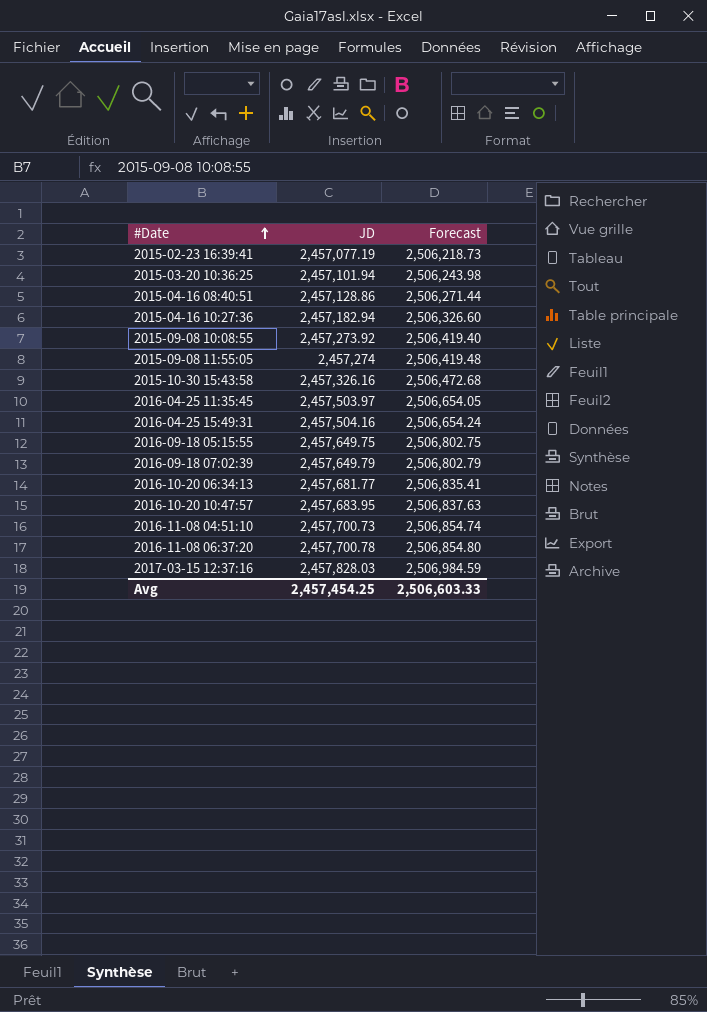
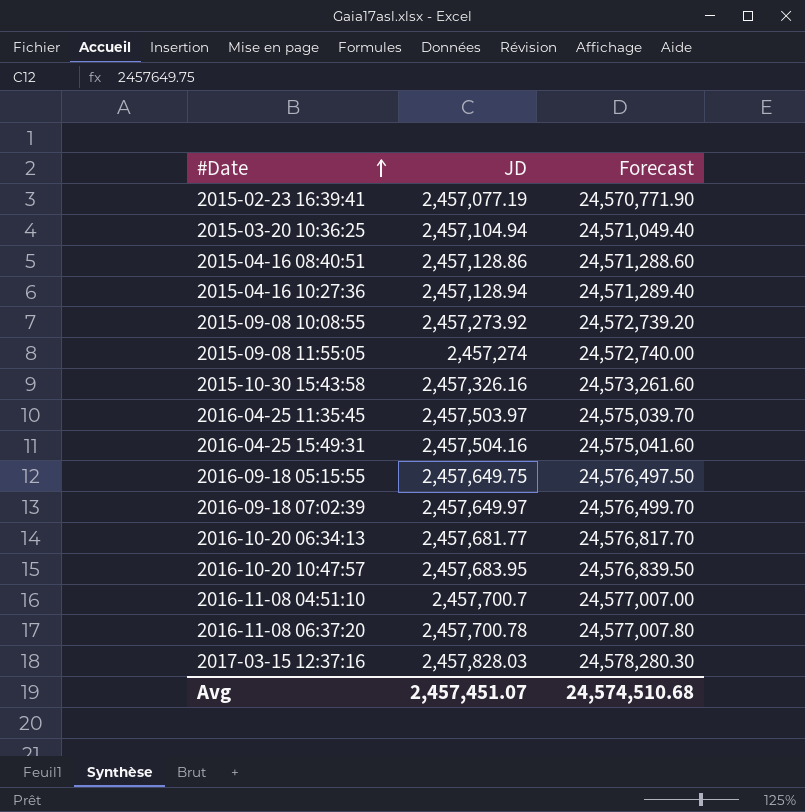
column Forecast | formula: [JD] * 1.02 -> [JD] * 10
2015-03-20 10:36:25 | JD: 2,457,101.94 -> 2,457,104.94
2015-04-16 10:27:36 | JD: 2,457,182.94 -> 2,457,128.94
2016-09-18 07:02:39 | JD: 2,457,649.79 -> 2,457,649.97
2016-11-08 04:51:10 | JD: 2,457,700.73 -> 2,457,700.7
Avg | JD: 2,457,454.25 -> 2,457,451.07
Avg | Forecast: 2,506,603.33 -> 24,574,510.68

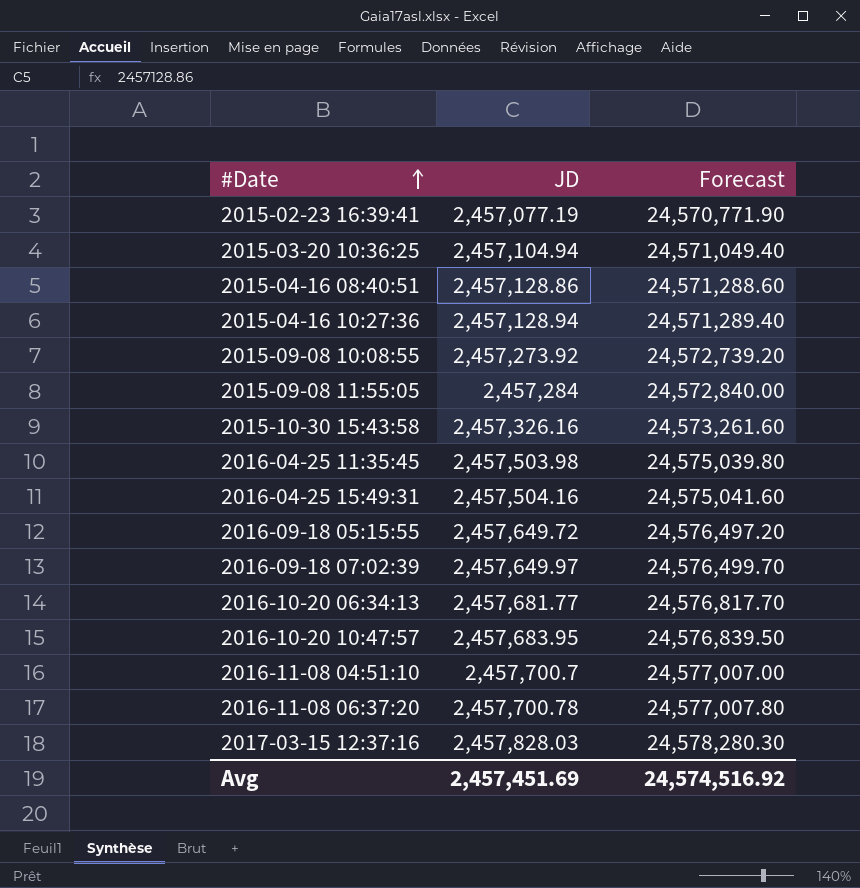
2015-09-08 11:55:05 | JD: 2,457,274 -> 2,457,284
2015-09-08 11:55:05 | Forecast: 24,572,740.00 -> 24,572,840.00
2016-04-25 11:35:45 | JD: 2,457,503.97 -> 2,457,503.98
2016-04-25 11:35:45 | Forecast: 24,575,039.70 -> 24,575,039.80
2016-09-18 05:15:55 | JD: 2,457,649.75 -> 2,457,649.72
2016-09-18 05:15:55 | Forecast: 24,576,497.50 -> 24,576,497.20
Avg | JD: 2,457,451.07 -> 2,457,451.69
Avg | Forecast: 24,574,510.68 -> 24,574,516.92

